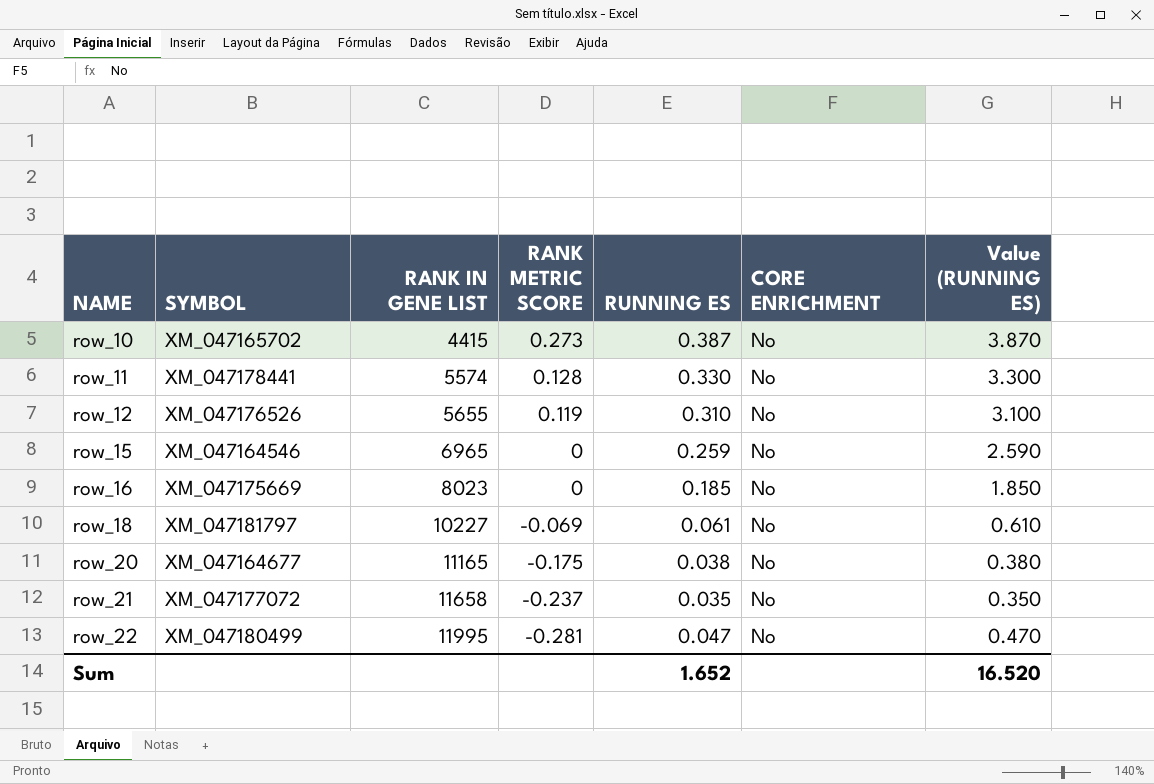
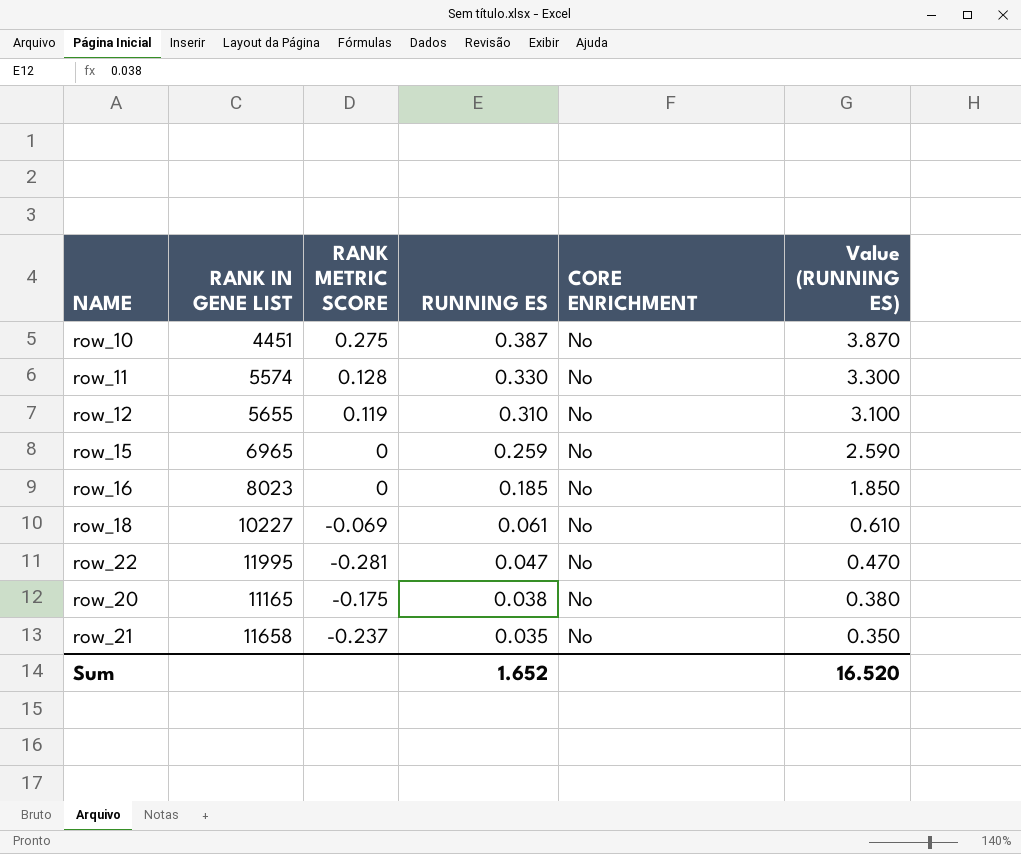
row order: NAME ascending -> RUNNING ES descending
column SYMBOL | position: 2 -> none
row_10 | RANK IN GENE LIST: 4415 -> 4451
row_10 | RANK METRIC SCORE: 0.273 -> 0.275

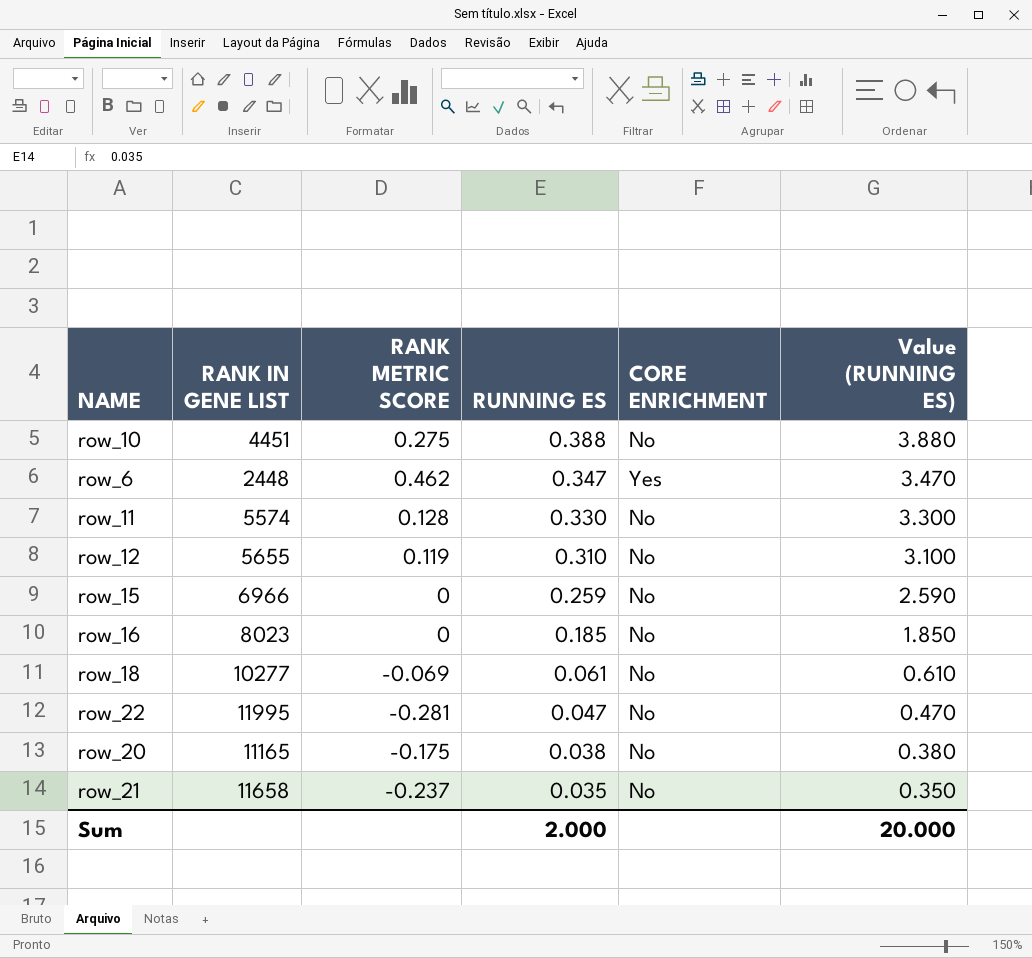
row_10 | RUNNING ES: 0.387 -> 0.388
row_10 | Value (RUNNING ES): 3.870 -> 3.880
row row_6: none -> 2448 | 0.462 | 0.347 | Yes | 3.470
row_15 | RANK IN GENE LIST: 6965 -> 6966
row_18 | RANK IN GENE LIST: 10227 -> 10277
Sum | RUNNING ES: 1.652 -> 2.000
Sum | Value (RUNNING ES): 16.520 -> 20.000

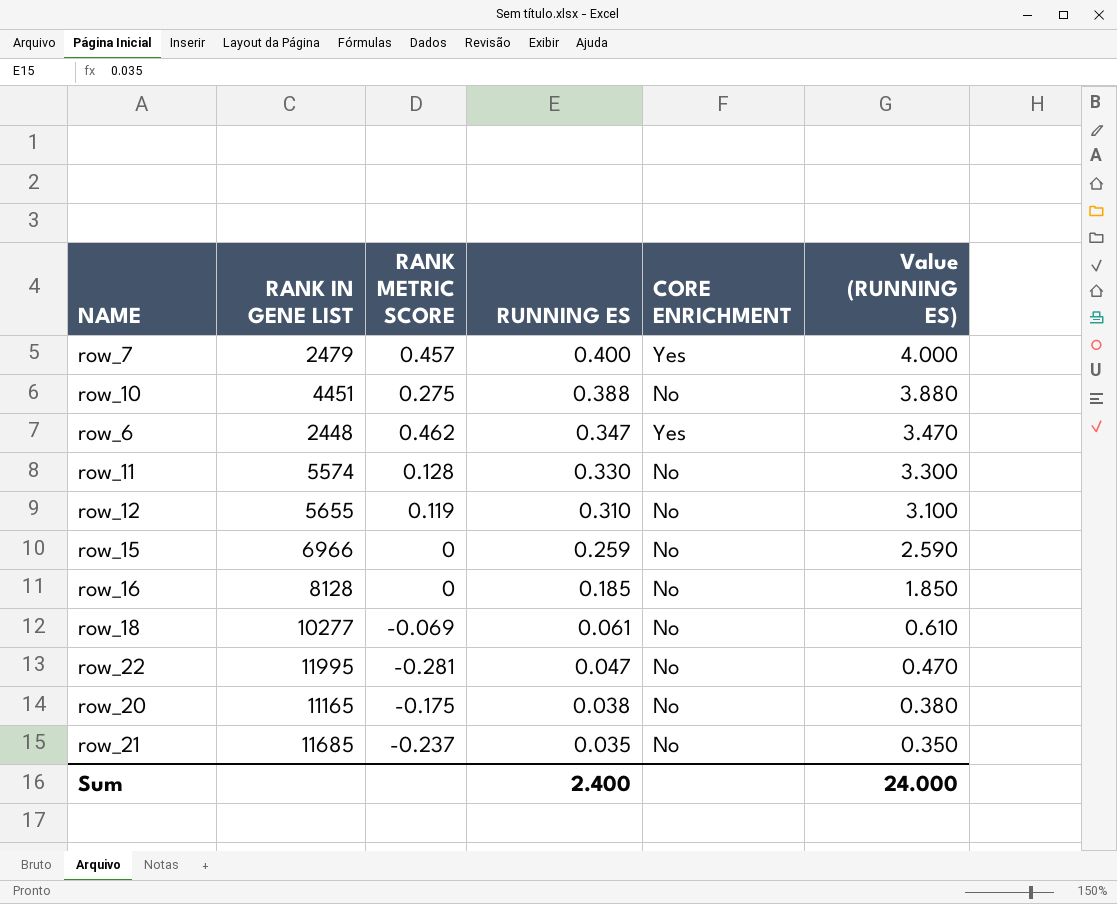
row row_7: none -> 2479 | 0.457 | 0.400 | Yes | 4.000
row_16 | RANK IN GENE LIST: 8023 -> 8128
row_21 | RANK IN GENE LIST: 11658 -> 11685
Sum | RUNNING ES: 2.000 -> 2.400
Sum | Value (RUNNING ES): 20.000 -> 24.000

